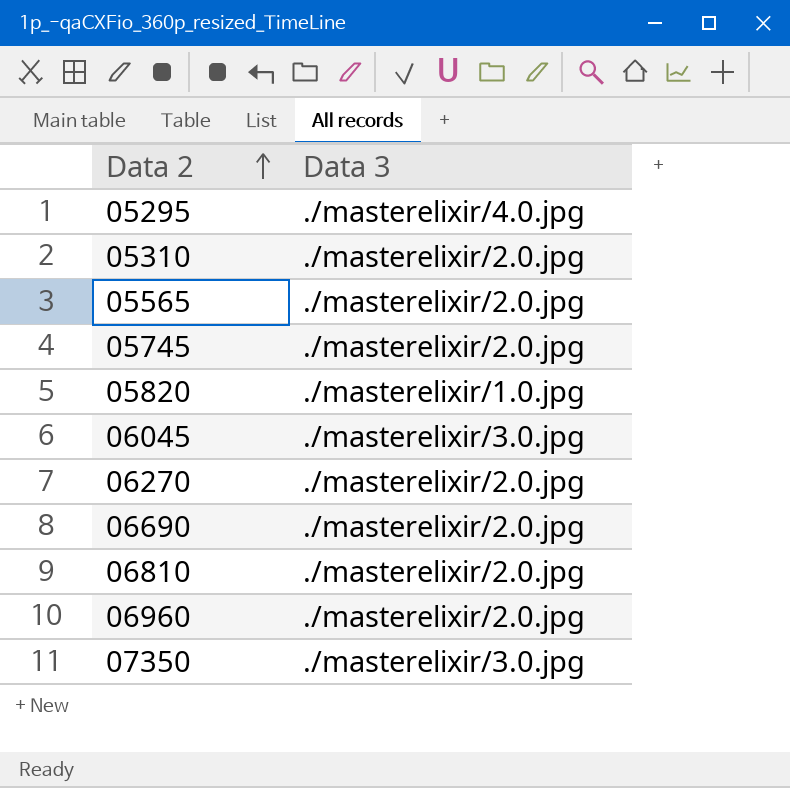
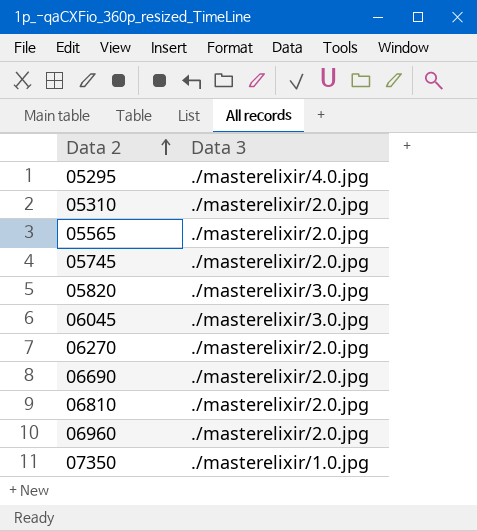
05820 | Data 3: ./masterelixir/1.0.jpg -> ./masterelixir/3.0.jpg
07350 | Data 3: ./masterelixir/3.0.jpg -> ./masterelixir/1.0.jpg

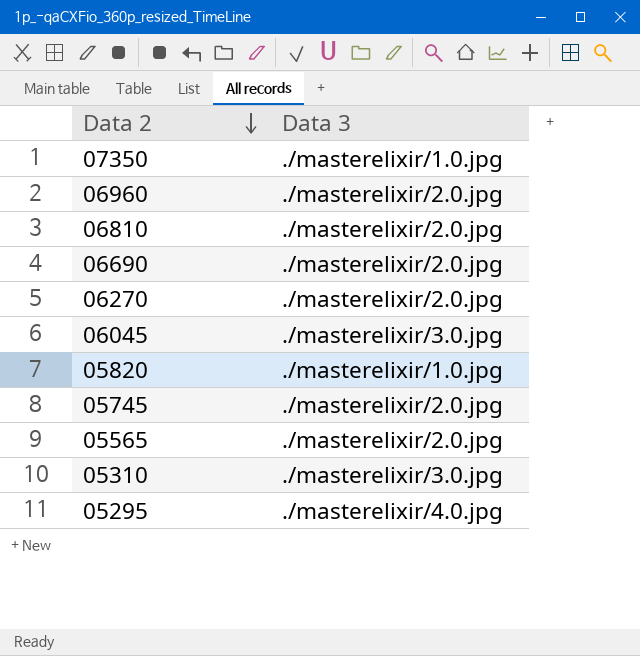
row order: Data 2 ascending -> Data 2 descending
05820 | Data 3: ./masterelixir/3.0.jpg -> ./masterelixir/1.0.jpg
05310 | Data 3: ./masterelixir/2.0.jpg -> ./masterelixir/3.0.jpg

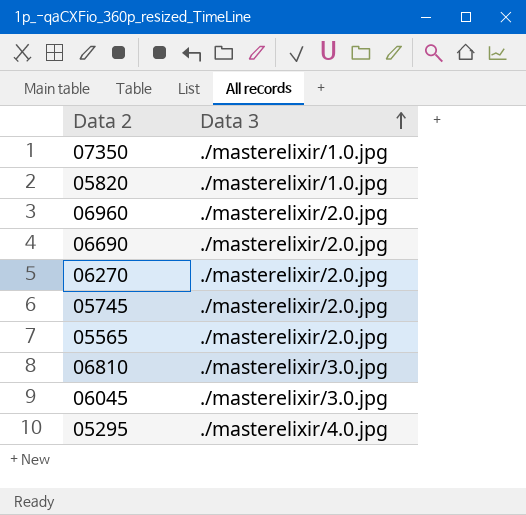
row order: Data 2 descending -> Data 3 ascending
row 05310: ./masterelixir/3.0.jpg -> none
06810 | Data 3: ./masterelixir/2.0.jpg -> ./masterelixir/3.0.jpg

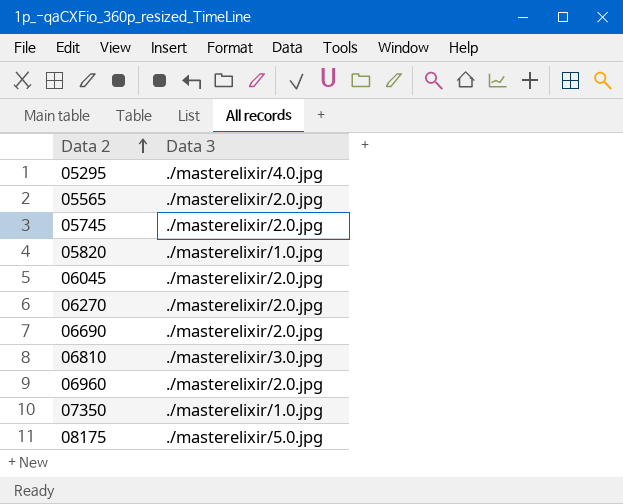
row order: Data 3 ascending -> Data 2 ascending
06045 | Data 3: ./masterelixir/3.0.jpg -> ./masterelixir/2.0.jpg
row 08175: none -> ./masterelixir/5.0.jpg

